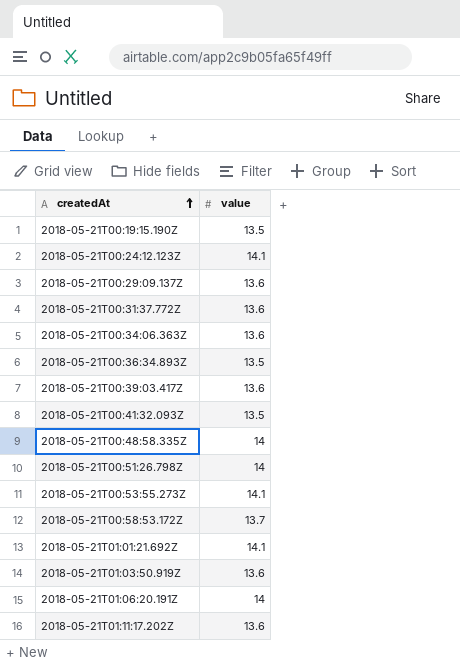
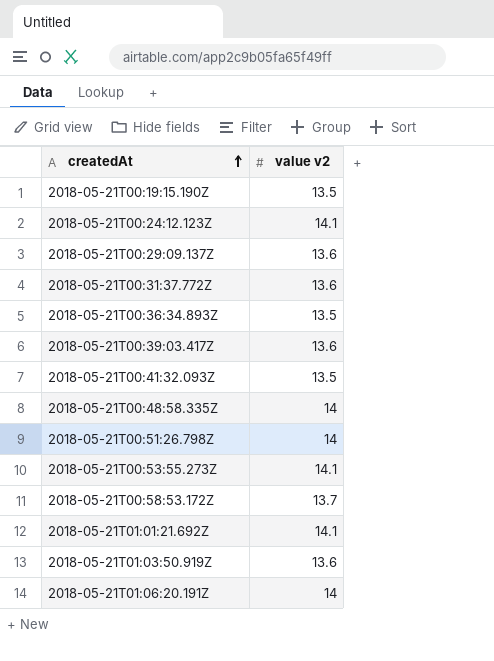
column name: value -> value v2
row 2018-05-21T00:34:06.363Z: 13.6 -> none
row 2018-05-21T01:11:17.202Z: 13.6 -> none

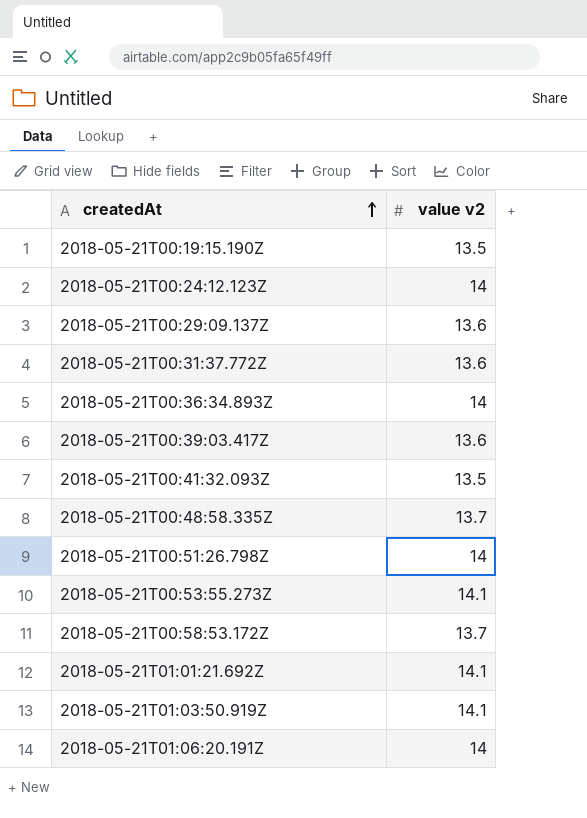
2018-05-21T00:24:12.123Z | value v2: 14.1 -> 14
2018-05-21T00:36:34.893Z | value v2: 13.5 -> 14
2018-05-21T00:48:58.335Z | value v2: 14 -> 13.7
2018-05-21T01:03:50.919Z | value v2: 13.6 -> 14.1

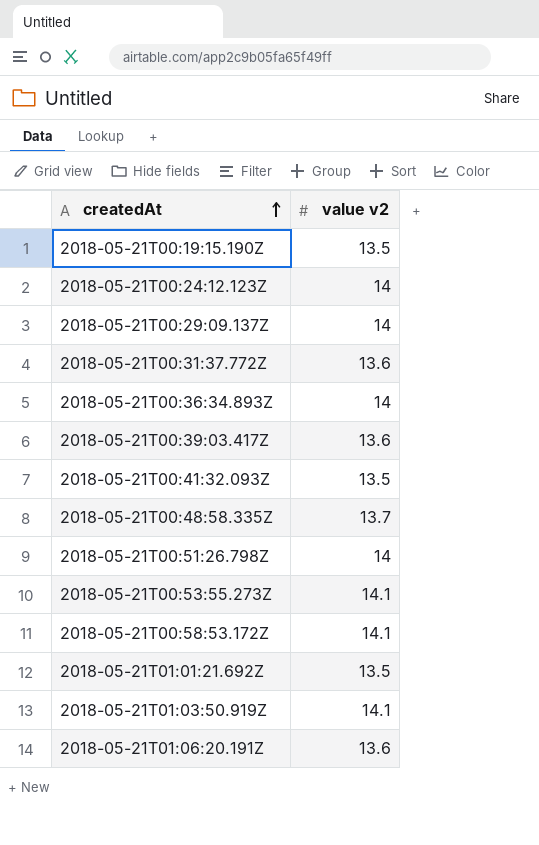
2018-05-21T00:29:09.137Z | value v2: 13.6 -> 14
2018-05-21T00:58:53.172Z | value v2: 13.7 -> 14.1
2018-05-21T01:01:21.692Z | value v2: 14.1 -> 13.5
2018-05-21T01:06:20.191Z | value v2: 14 -> 13.6

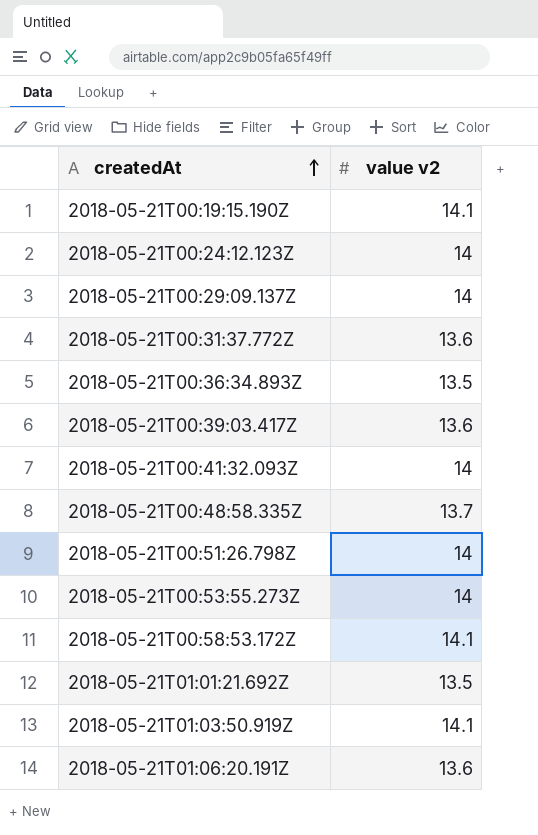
2018-05-21T00:19:15.190Z | value v2: 13.5 -> 14.1
2018-05-21T00:36:34.893Z | value v2: 14 -> 13.5
2018-05-21T00:41:32.093Z | value v2: 13.5 -> 14
2018-05-21T00:53:55.273Z | value v2: 14.1 -> 14

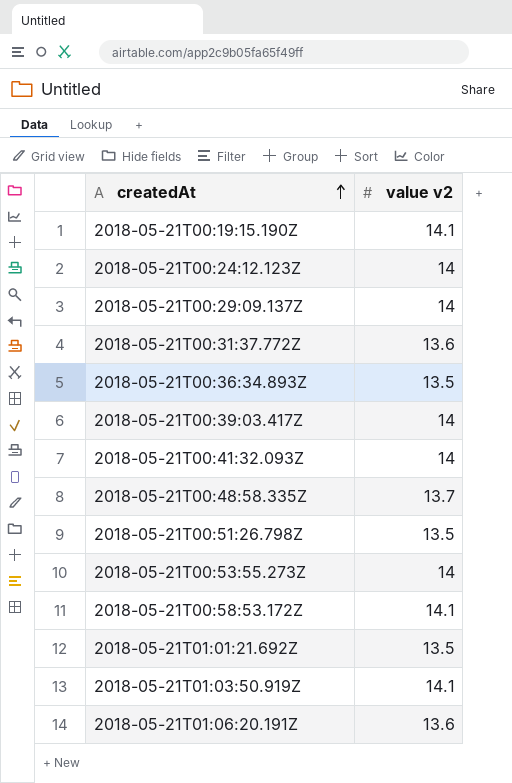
2018-05-21T00:39:03.417Z | value v2: 13.6 -> 14
2018-05-21T00:51:26.798Z | value v2: 14 -> 13.5

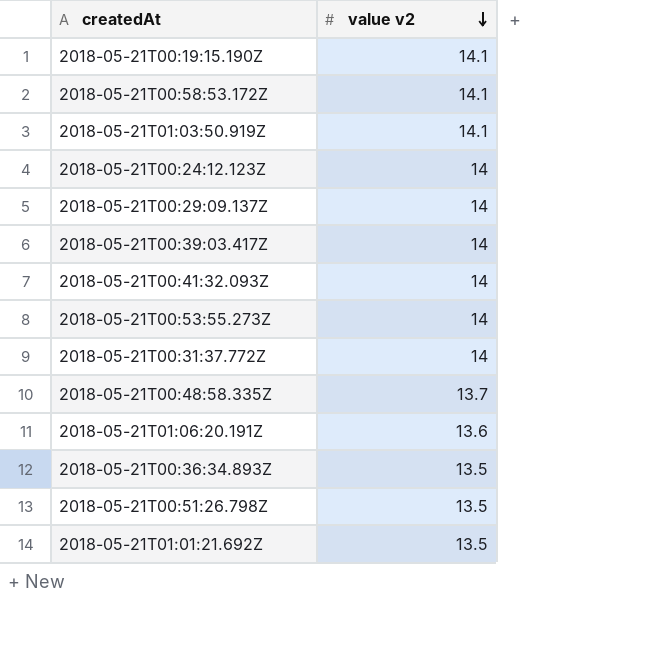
row order: createdAt ascending -> value v2 descending
2018-05-21T00:31:37.772Z | value v2: 13.6 -> 14

